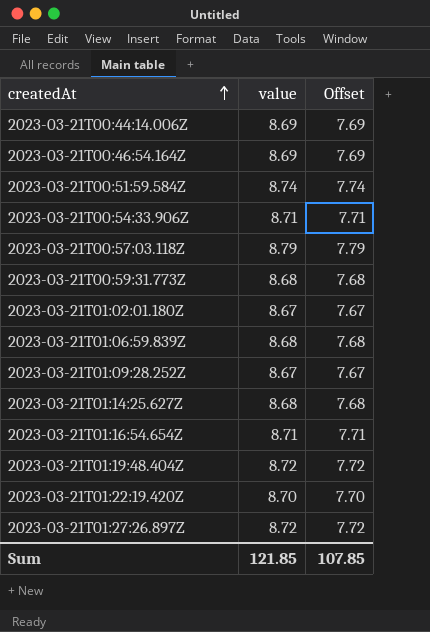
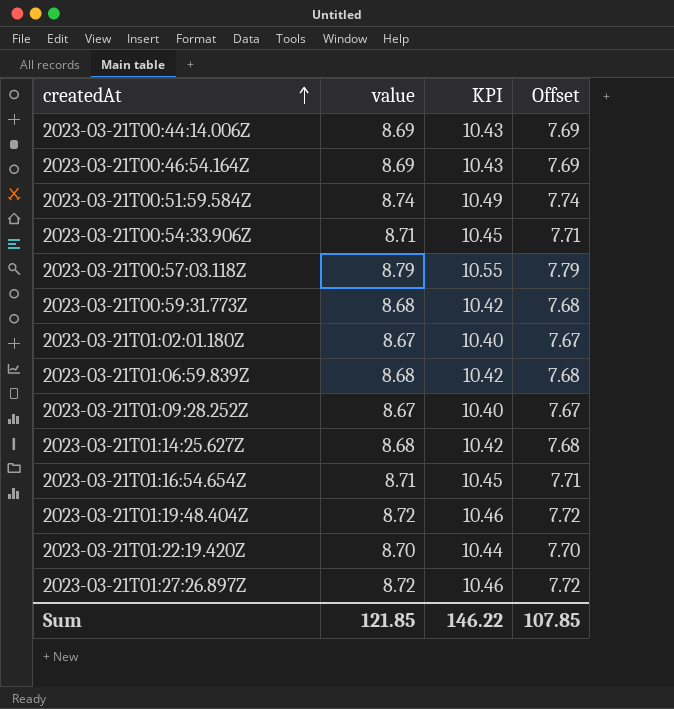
column KPI | formula: none -> [value] * 1.2

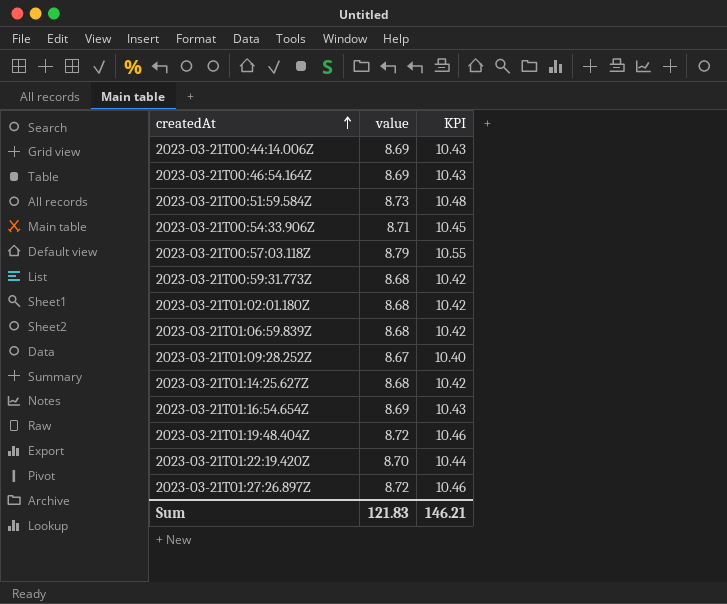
column Offset | formula: [value] - 1 -> none
2023-03-21T00:51:59.584Z | value: 8.74 -> 8.73
2023-03-21T00:51:59.584Z | KPI: 10.49 -> 10.48
2023-03-21T01:02:01.180Z | value: 8.67 -> 8.68
2023-03-21T01:02:01.180Z | KPI: 10.40 -> 10.42
2023-03-21T01:16:54.654Z | value: 8.71 -> 8.69
2023-03-21T01:16:54.654Z | KPI: 10.45 -> 10.43
Sum | value: 121.85 -> 121.83
Sum | KPI: 146.22 -> 146.21

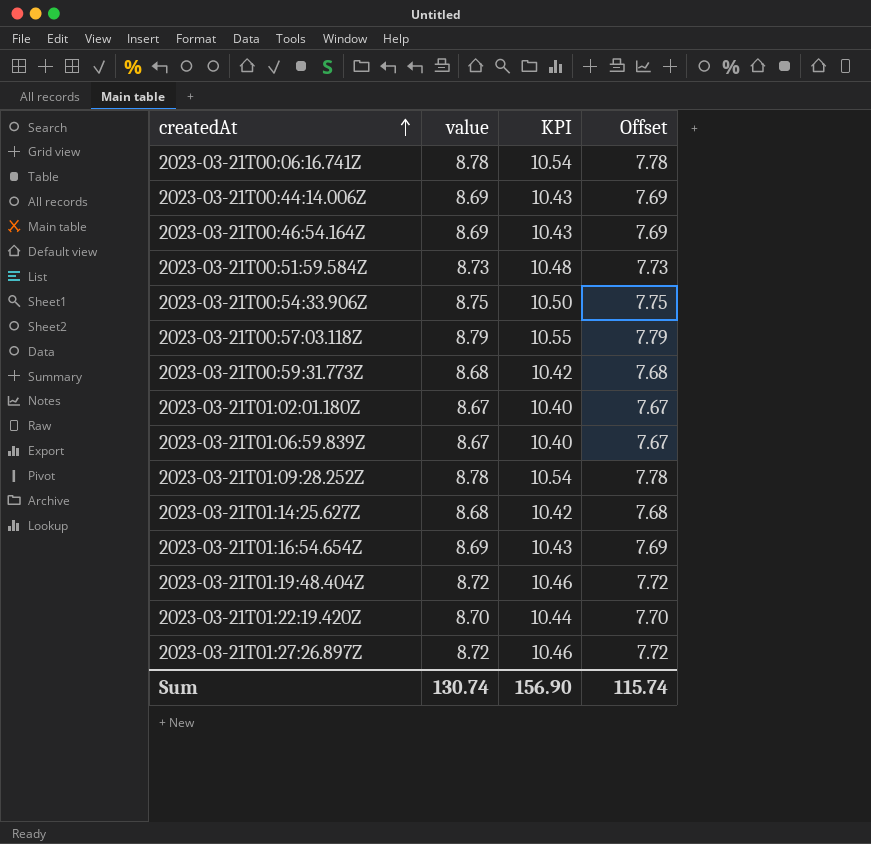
column Offset | formula: none -> [value] - 1
row 2023-03-21T00:06:16.741Z: none -> 8.78 | 10.54 | 7.78
2023-03-21T00:54:33.906Z | value: 8.71 -> 8.75
2023-03-21T00:54:33.906Z | KPI: 10.45 -> 10.50
2023-03-21T01:02:01.180Z | value: 8.68 -> 8.67
2023-03-21T01:02:01.180Z | KPI: 10.42 -> 10.40
2023-03-21T01:06:59.839Z | value: 8.68 -> 8.67
2023-03-21T01:06:59.839Z | KPI: 10.42 -> 10.40
2023-03-21T01:09:28.252Z | value: 8.67 -> 8.78
2023-03-21T01:09:28.252Z | KPI: 10.40 -> 10.54
Sum | value: 121.83 -> 130.74
Sum | KPI: 146.21 -> 156.90

